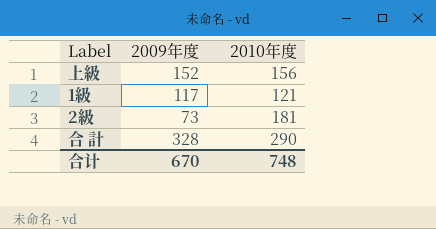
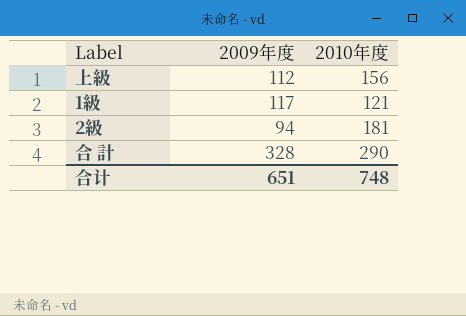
上級 | 2009年度: 152 -> 112
2級 | 2009年度: 73 -> 94
合计 | 2009年度: 670 -> 651

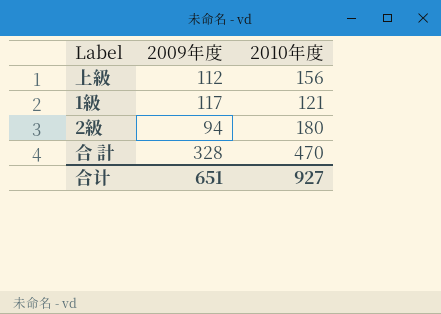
2級 | 2010年度: 181 -> 180
合 計 | 2010年度: 290 -> 470
合计 | 2010年度: 748 -> 927

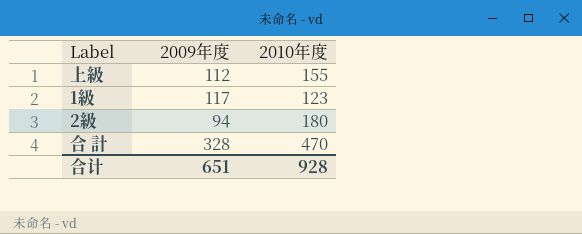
上級 | 2010年度: 156 -> 155
1級 | 2010年度: 121 -> 123
合计 | 2010年度: 927 -> 928

